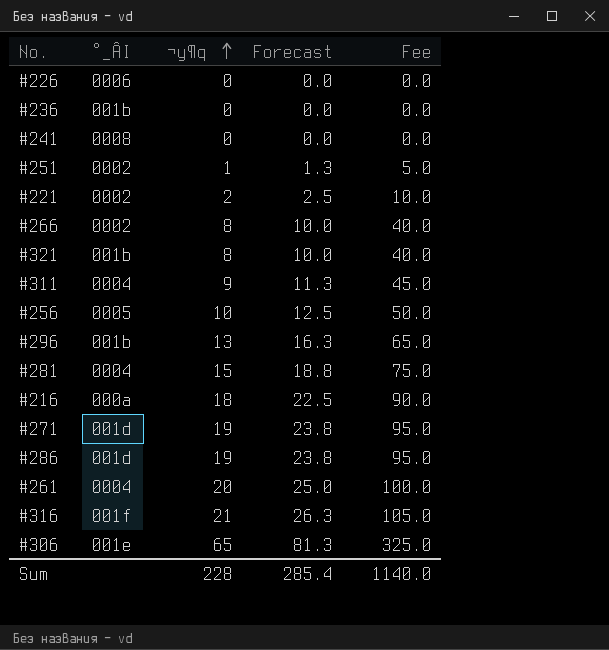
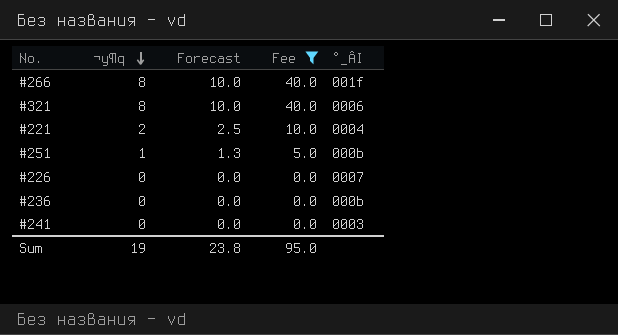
filter: none -> Fee <= 40.0
row order: ¬y¶q ascending -> ¬y¶q descending
column °_ÂI | position: 2 -> 5
#266 | °_ÂI: 0002 -> 001f
#321 | °_ÂI: 001b -> 0006
#221 | °_ÂI: 0002 -> 0004
#251 | °_ÂI: 0002 -> 000b
#226 | °_ÂI: 0006 -> 0007
#236 | °_ÂI: 001b -> 000b
#241 | °_ÂI: 0008 -> 0003
Sum | ¬y¶q: 228 -> 19
Sum | Forecast: 285.4 -> 23.8
Sum | Fee: 1140.0 -> 95.0

